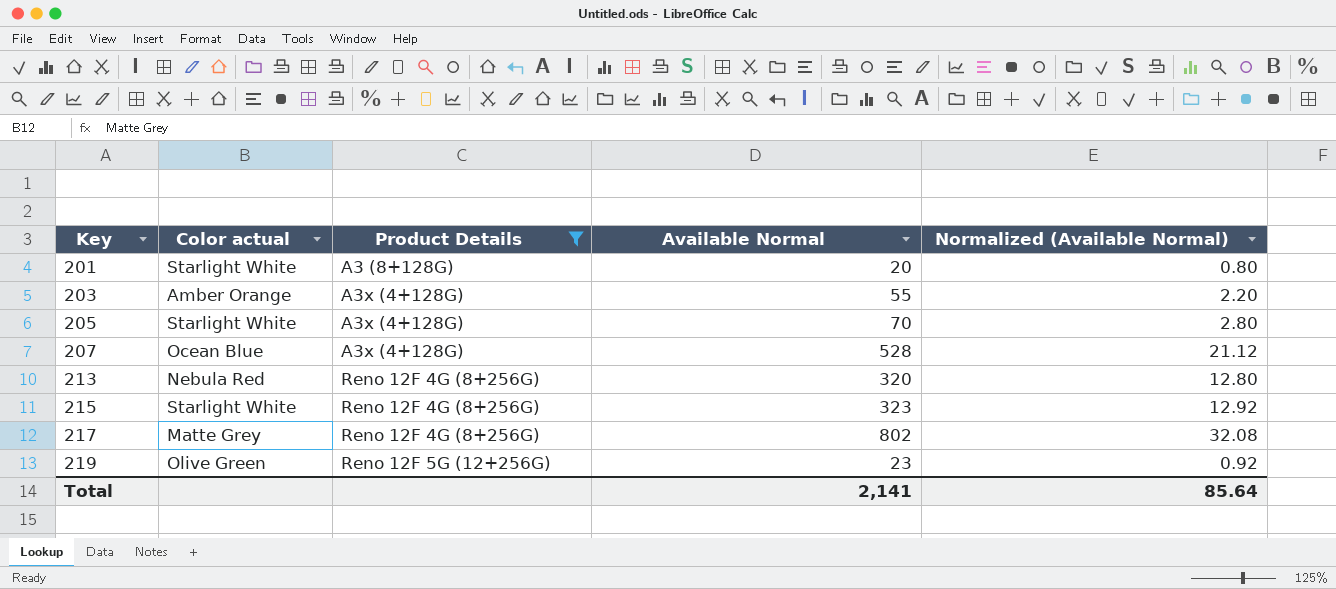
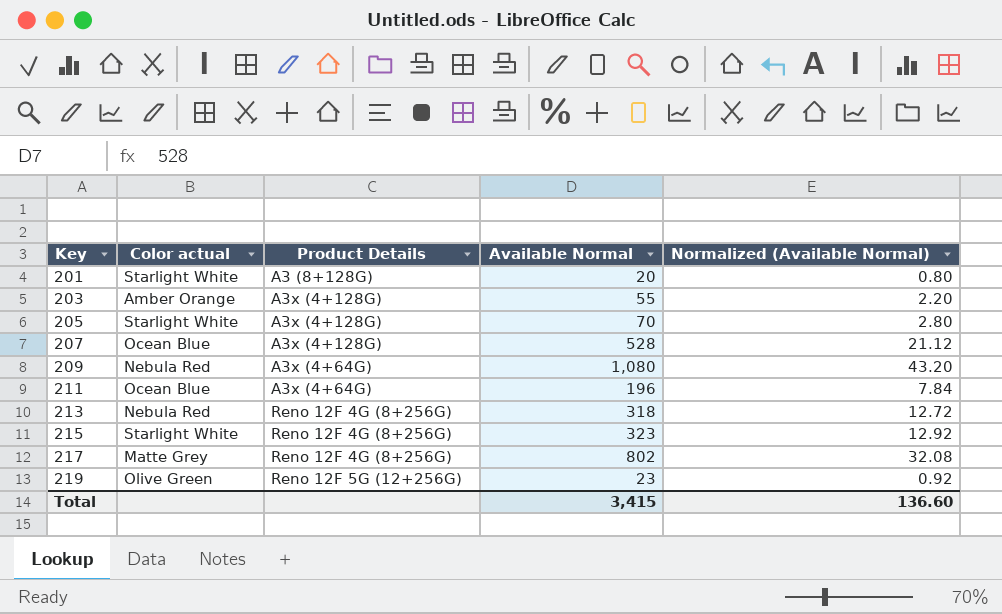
filter: Product Details != A3x (4+64G) -> none
213 | Available Normal: 320 -> 318
213 | Normalized (Available Normal): 12.80 -> 12.72
Total | Available Normal: 2,141 -> 3,415
Total | Normalized (Available Normal): 85.64 -> 136.60

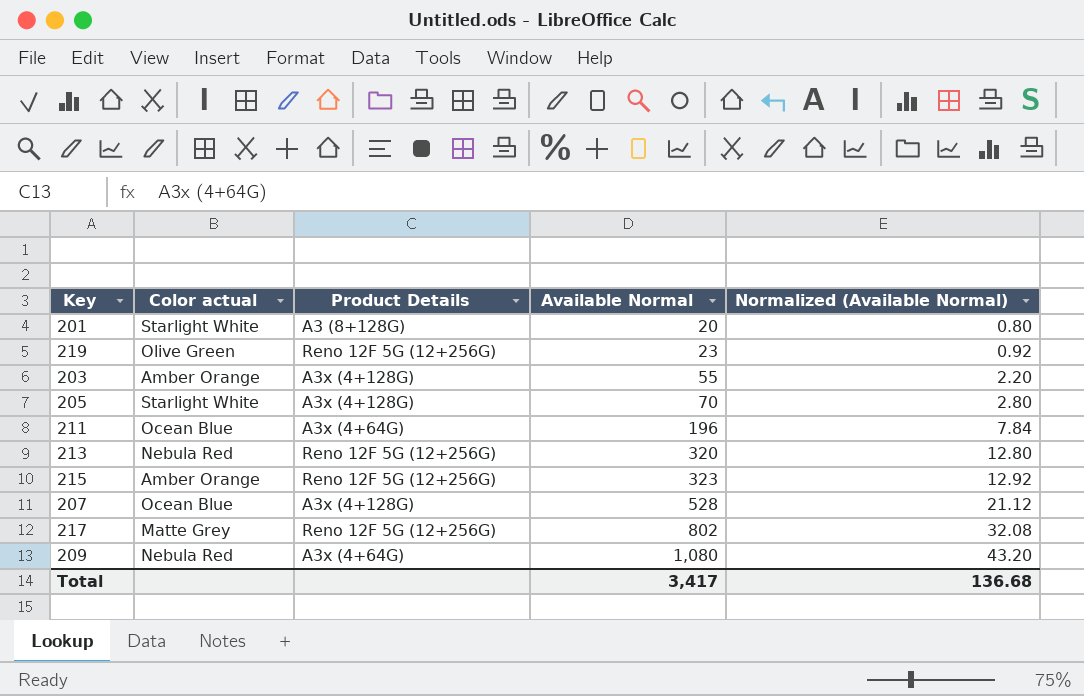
row order: Key ascending -> Available Normal ascending
213 | Product Details: Reno 12F 4G (8+256G) -> Reno 12F 5G (12+256G)
213 | Available Normal: 318 -> 320
213 | Normalized (Available Normal): 12.72 -> 12.80
215 | Color actual: Starlight White -> Amber Orange
215 | Product Details: Reno 12F 4G (8+256G) -> Reno 12F 5G (12+256G)
217 | Product Details: Reno 12F 4G (8+256G) -> Reno 12F 5G (12+256G)
Total | Available Normal: 3,415 -> 3,417
Total | Normalized (Available Normal): 136.60 -> 136.68

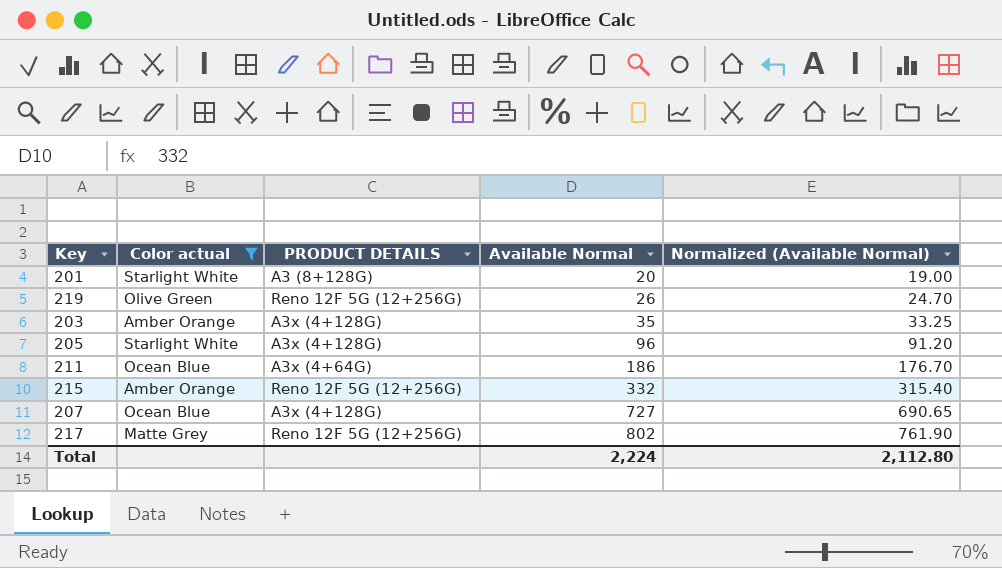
filter: none -> Color actual != Nebula Red
column name: Product Details -> PRODUCT DETAILS
column Normalized (Available Normal) | formula: [Available Normal] * 0.04 -> [Available Normal] * 0.95
219 | Available Normal: 23 -> 26
203 | Available Normal: 55 -> 35
205 | Available Normal: 70 -> 96
211 | Available Normal: 196 -> 186
215 | Available Normal: 323 -> 332
207 | Available Normal: 528 -> 727
Total | Available Normal: 3,417 -> 2,224
Total | Normalized (Available Normal): 136.68 -> 2,112.80

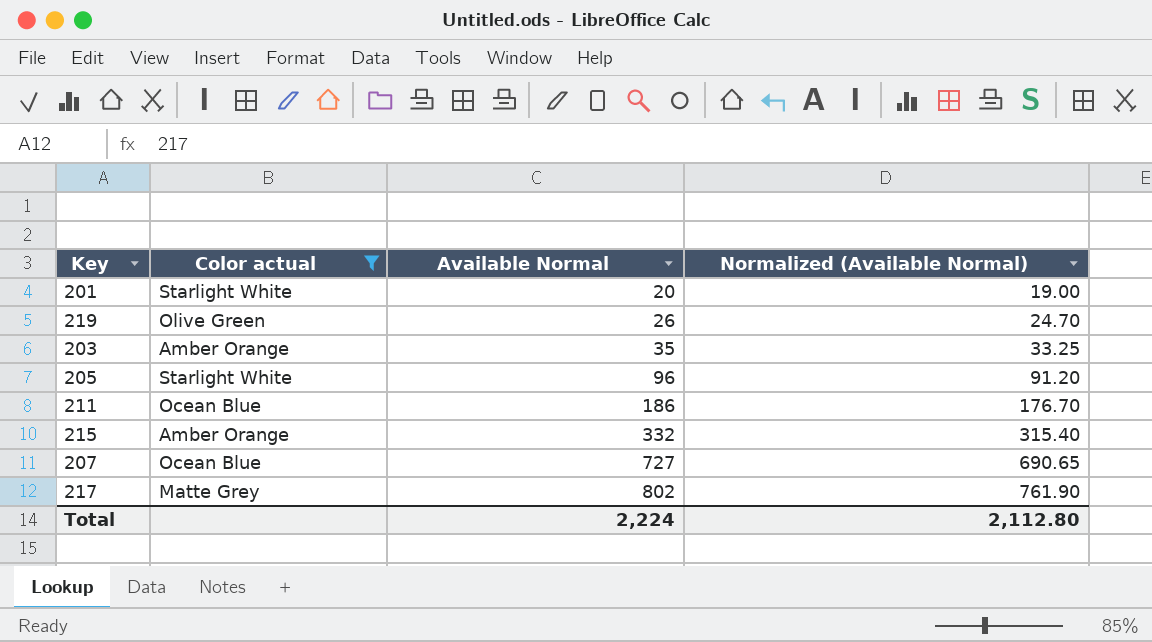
column PRODUCT DETAILS | position: 3 -> none

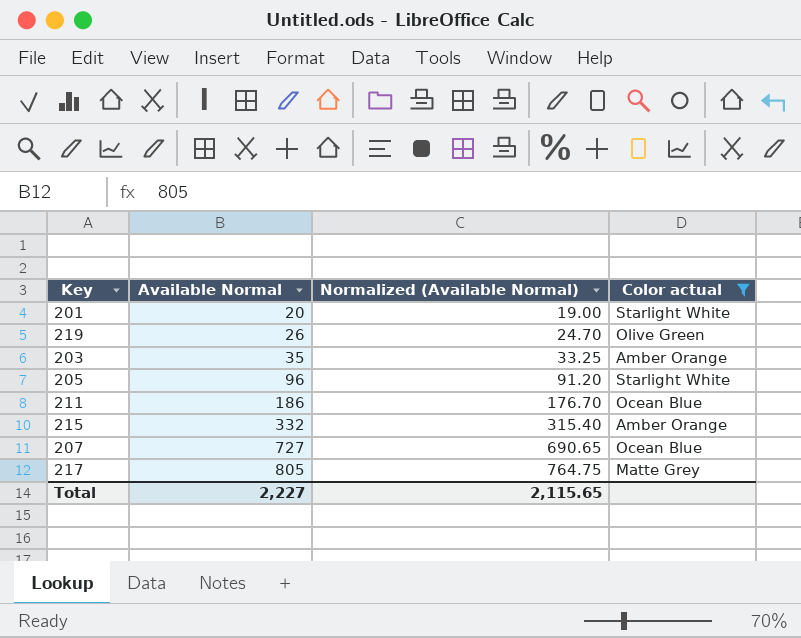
column Color actual | position: 2 -> 4
217 | Available Normal: 802 -> 805
217 | Normalized (Available Normal): 761.90 -> 764.75
Total | Available Normal: 2,224 -> 2,227
Total | Normalized (Available Normal): 2,112.80 -> 2,115.65

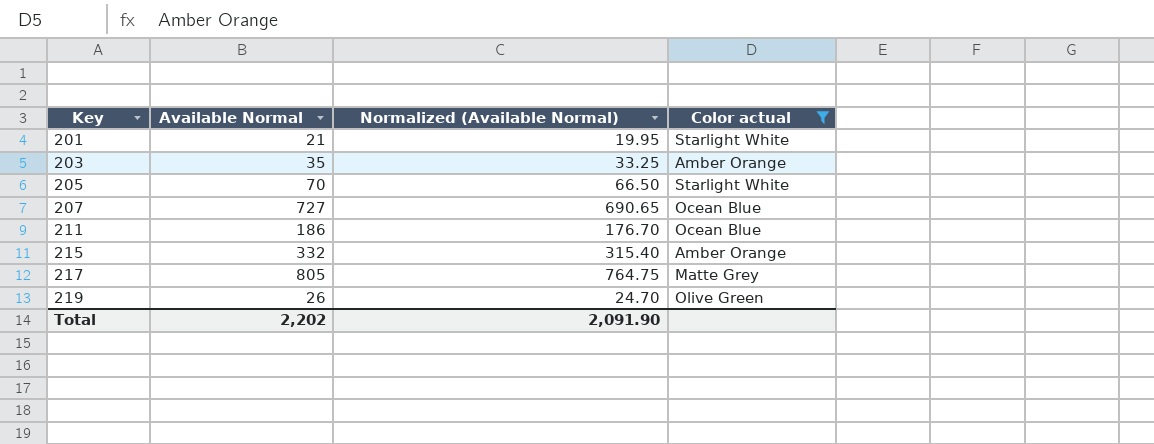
row order: Available Normal ascending -> Key ascending
201 | Available Normal: 20 -> 21
201 | Normalized (Available Normal): 19.00 -> 19.95
205 | Available Normal: 96 -> 70
205 | Normalized (Available Normal): 91.20 -> 66.50
Total | Available Normal: 2,227 -> 2,202
Total | Normalized (Available Normal): 2,115.65 -> 2,091.90

